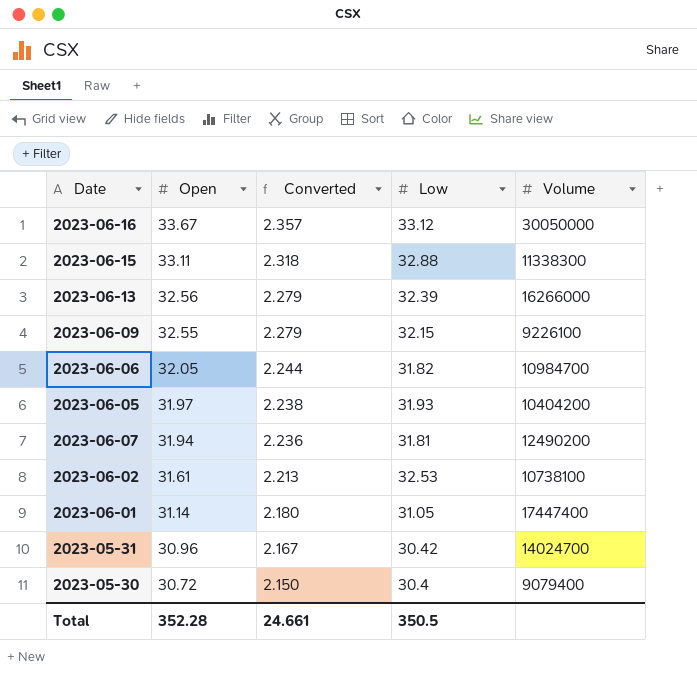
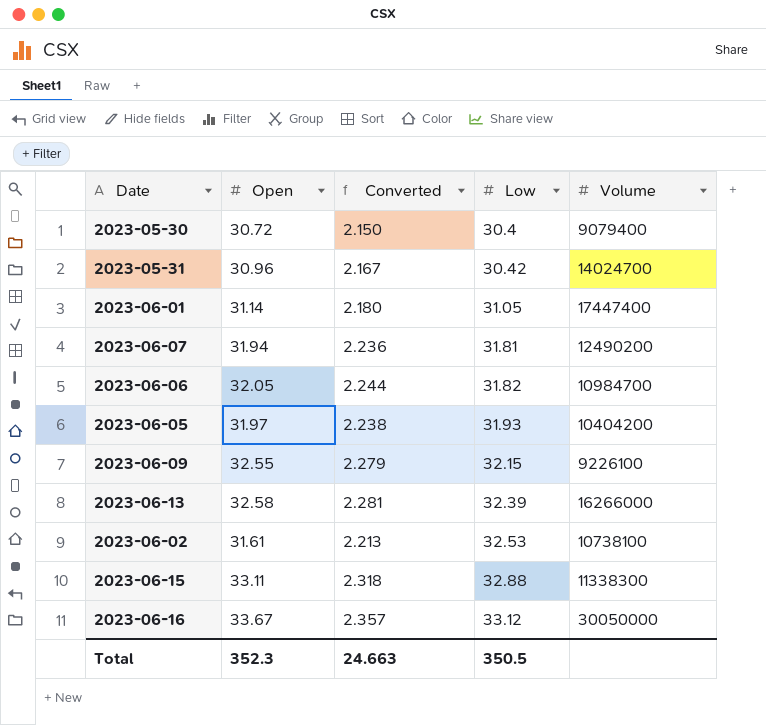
row order: Open descending -> Low ascending
2023-06-13 | Open: 32.56 -> 32.58
2023-06-13 | Converted: 2.279 -> 2.281
Total | Open: 352.28 -> 352.3
Total | Converted: 24.661 -> 24.663

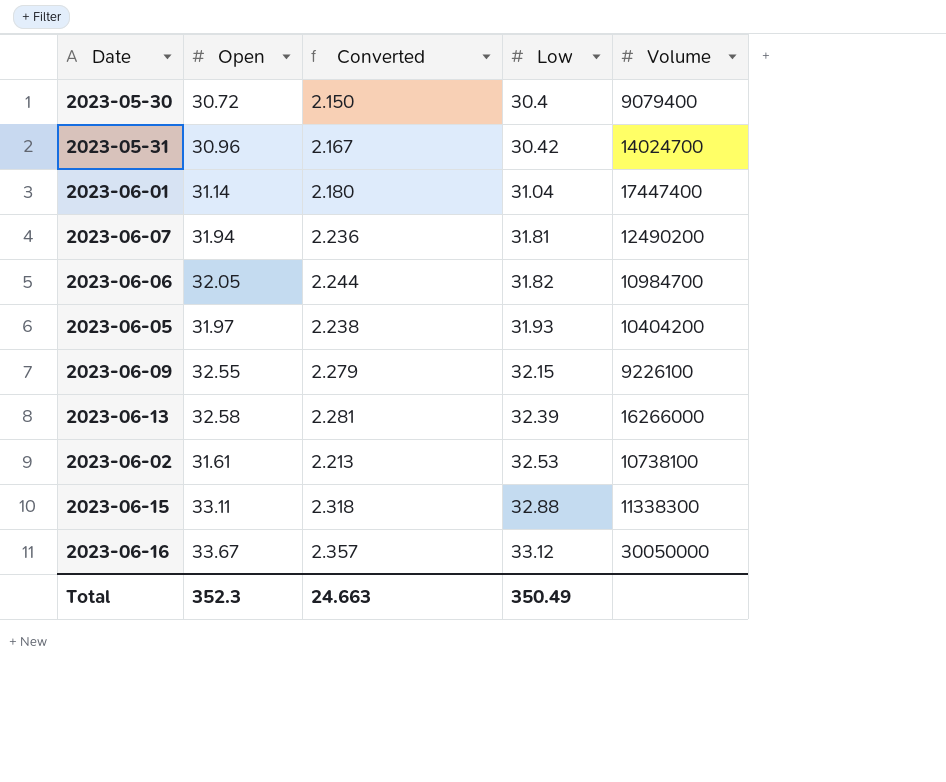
2023-06-01 | Low: 31.05 -> 31.04
Total | Low: 350.5 -> 350.49

